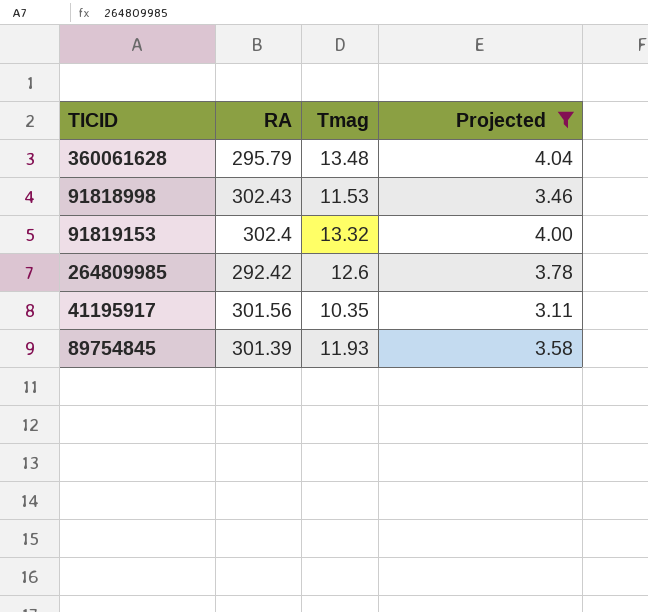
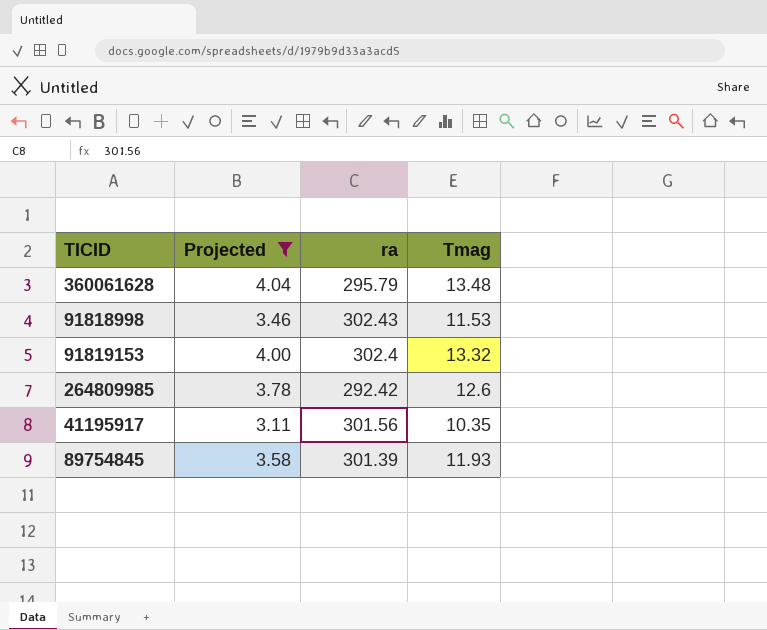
column Projected | position: 4 -> 2
column name: RA -> ra

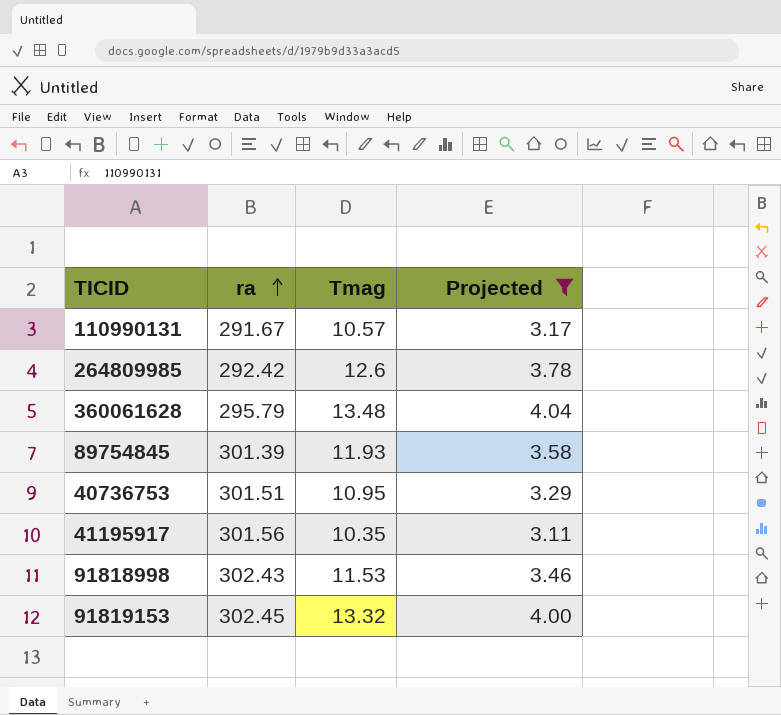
row order: none -> ra ascending
column Projected | position: 2 -> 4
row 110990131: none -> 291.67 | 10.57 | 3.17
row 40736753: none -> 301.51 | 10.95 | 3.29
91819153 | ra: 302.4 -> 302.45

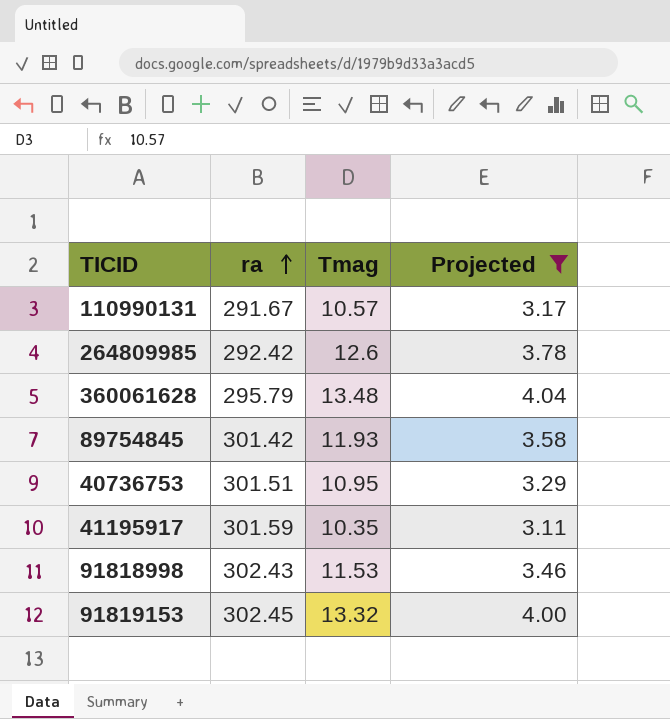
89754845 | ra: 301.39 -> 301.42
41195917 | ra: 301.56 -> 301.59

